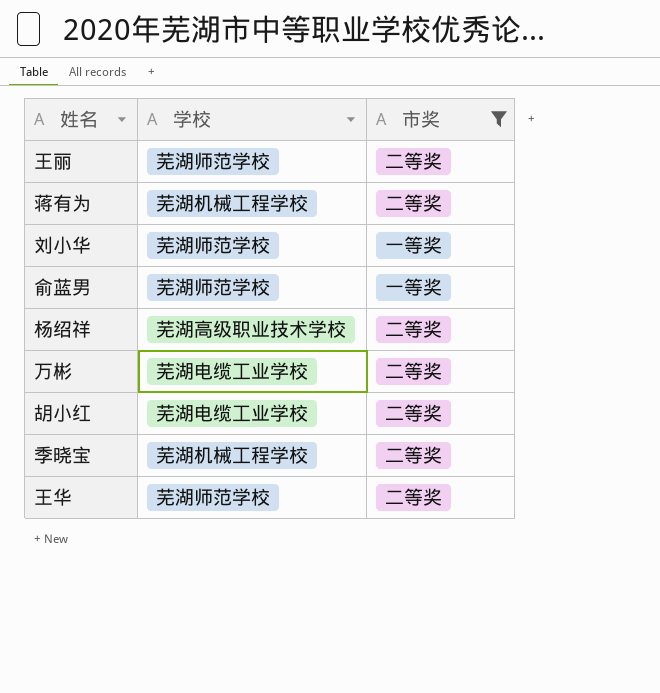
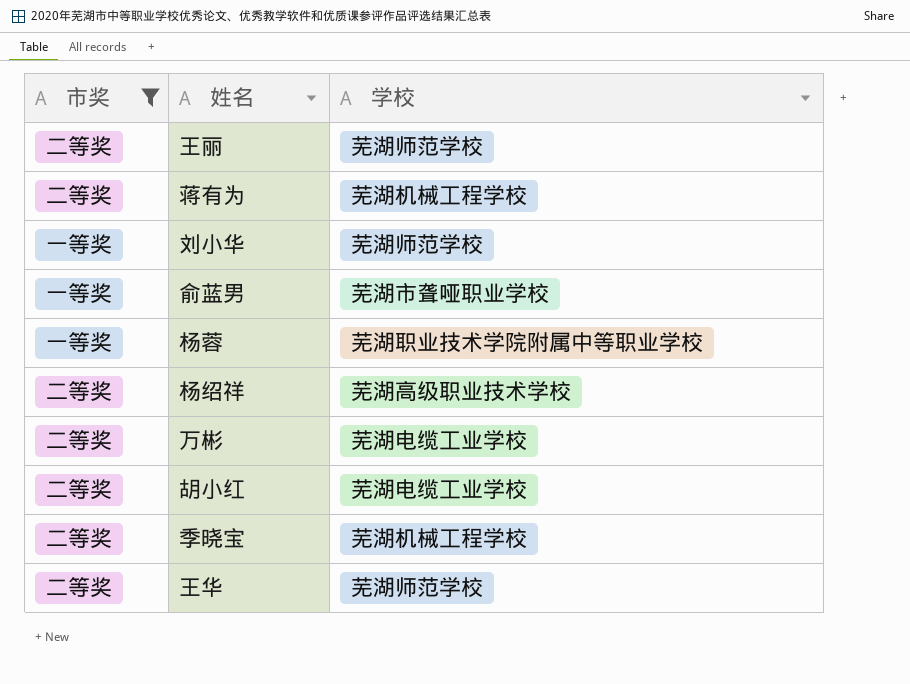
column 市奖 | position: 3 -> 1
俞蓝男 | 学校: 芜湖师范学校 -> 芜湖市聋哑职业学校
row 杨蓉: none -> 一等奖 | 芜湖职业技术学院附属中等职业学校

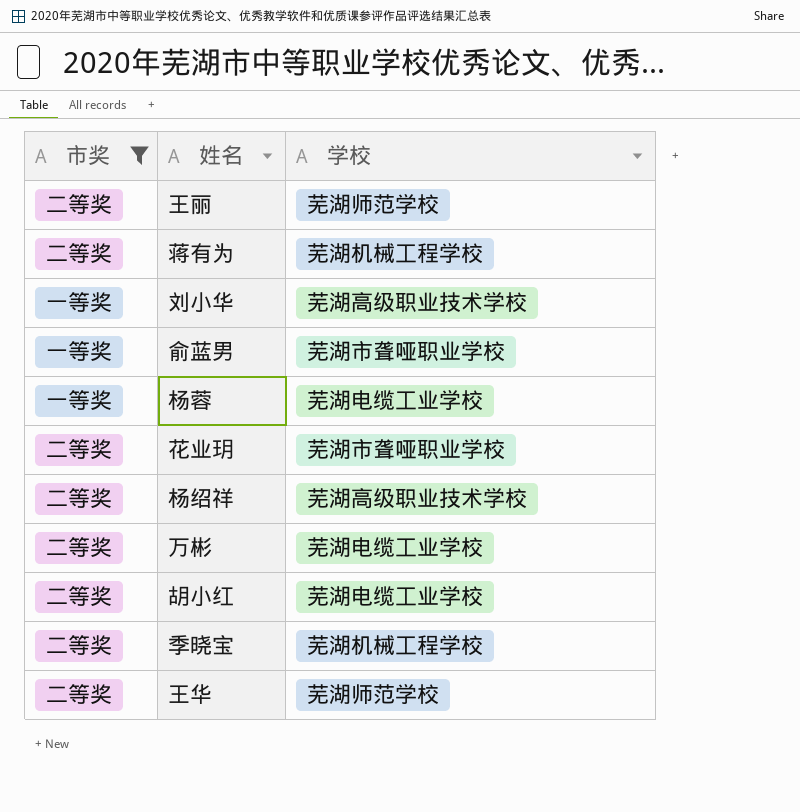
刘小华 | 学校: 芜湖师范学校 -> 芜湖高级职业技术学校
杨蓉 | 学校: 芜湖职业技术学院附属中等职业学校 -> 芜湖电缆工业学校
row 花业玥: none -> 二等奖 | 芜湖市聋哑职业学校

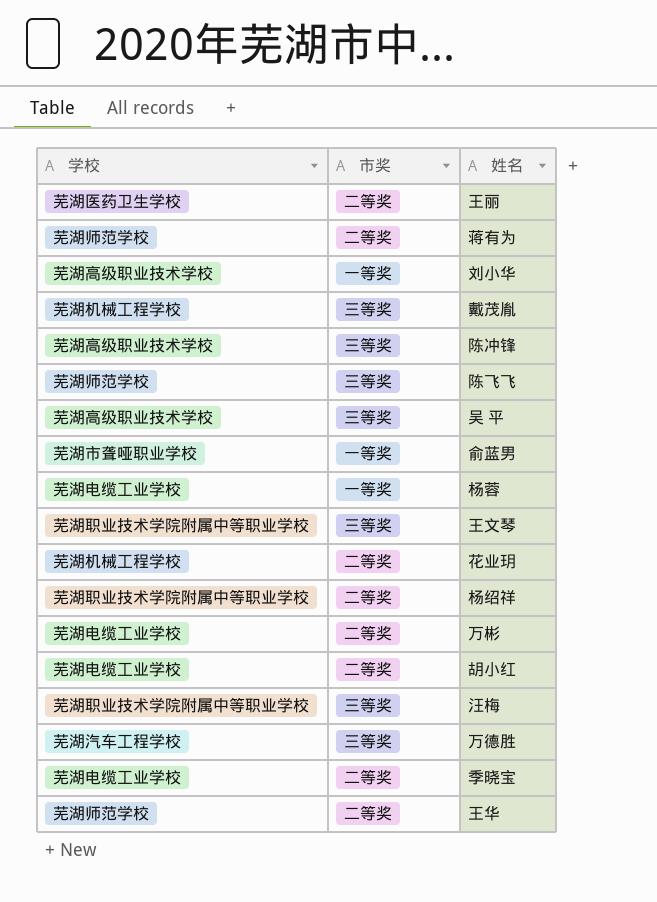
filter: 市奖 != 三等奖 -> none
column 学校 | position: 3 -> 1
王丽 | 学校: 芜湖师范学校 -> 芜湖医药卫生学校
蒋有为 | 学校: 芜湖机械工程学校 -> 芜湖师范学校
花业玥 | 学校: 芜湖市聋哑职业学校 -> 芜湖机械工程学校
杨绍祥 | 学校: 芜湖高级职业技术学校 -> 芜湖职业技术学院附属中等职业学校
季晓宝 | 学校: 芜湖机械工程学校 -> 芜湖电缆工业学校

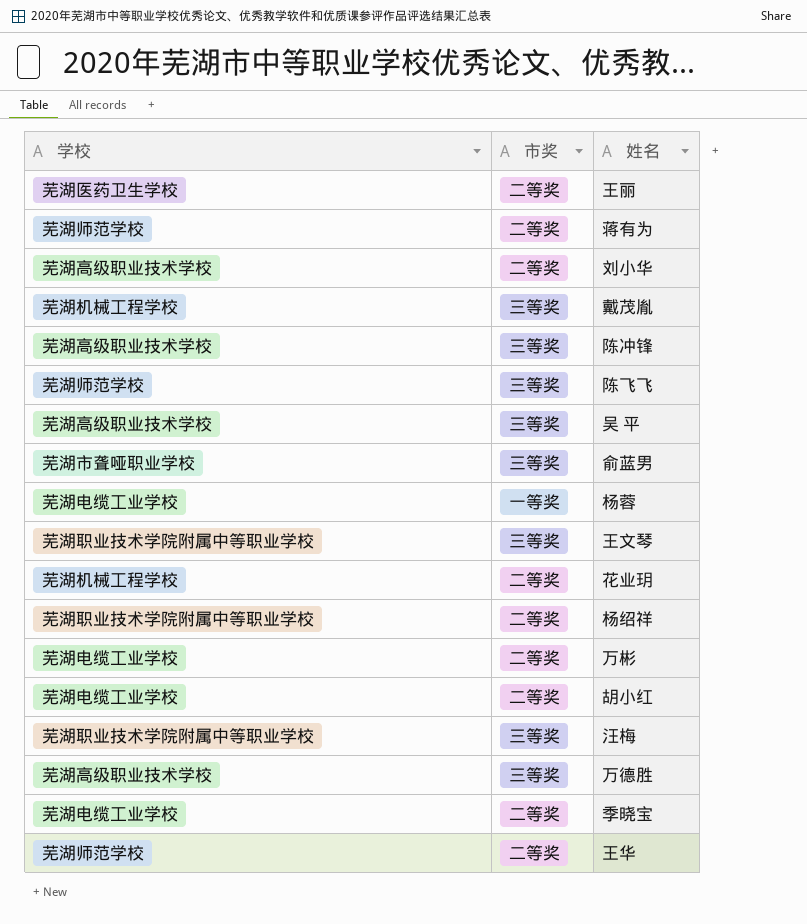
刘小华 | 市奖: 一等奖 -> 二等奖
俞蓝男 | 市奖: 一等奖 -> 三等奖
万德胜 | 学校: 芜湖汽车工程学校 -> 芜湖高级职业技术学校

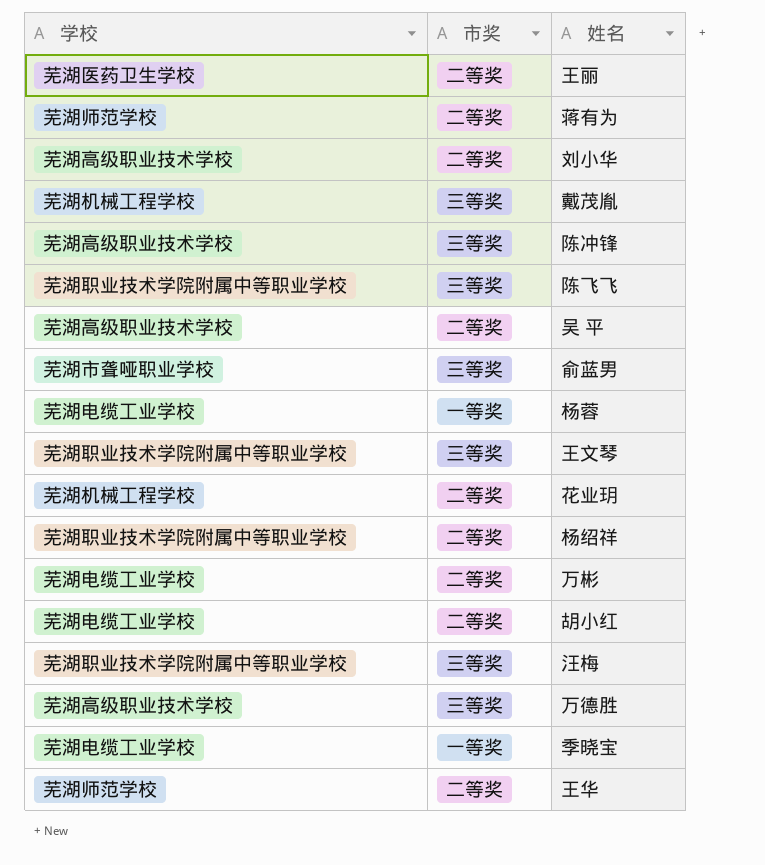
陈飞飞 | 学校: 芜湖师范学校 -> 芜湖职业技术学院附属中等职业学校
吴 平 | 市奖: 三等奖 -> 二等奖
季晓宝 | 市奖: 二等奖 -> 一等奖

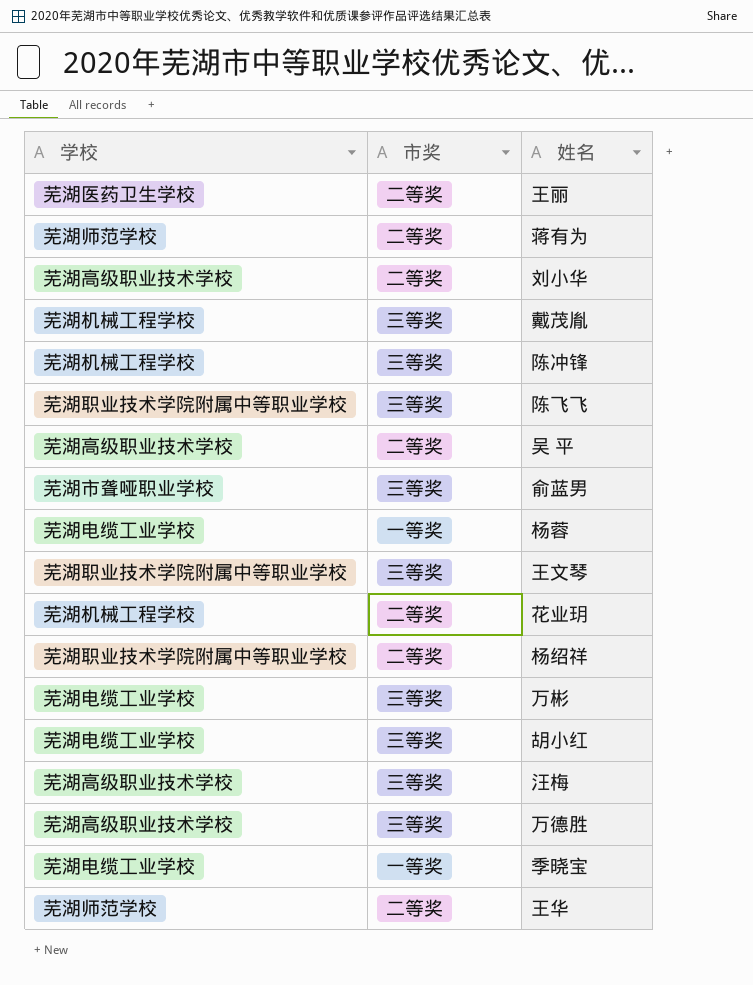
陈冲锋 | 学校: 芜湖高级职业技术学校 -> 芜湖机械工程学校
万彬 | 市奖: 二等奖 -> 三等奖
胡小红 | 市奖: 二等奖 -> 三等奖
汪梅 | 学校: 芜湖职业技术学院附属中等职业学校 -> 芜湖高级职业技术学校

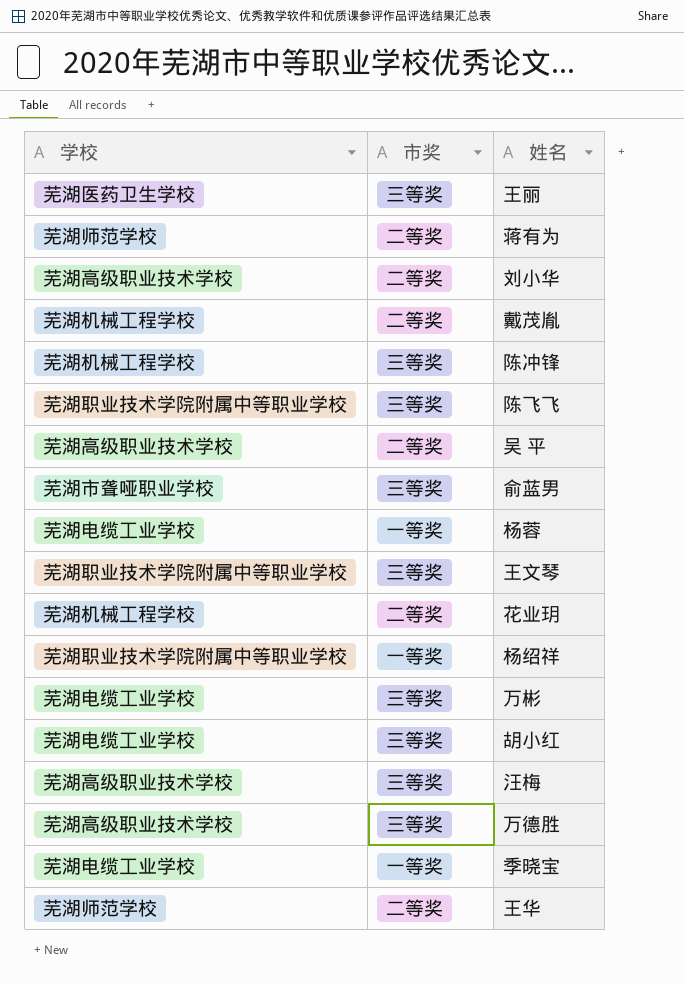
王丽 | 市奖: 二等奖 -> 三等奖
戴茂胤 | 市奖: 三等奖 -> 二等奖
杨绍祥 | 市奖: 二等奖 -> 一等奖

